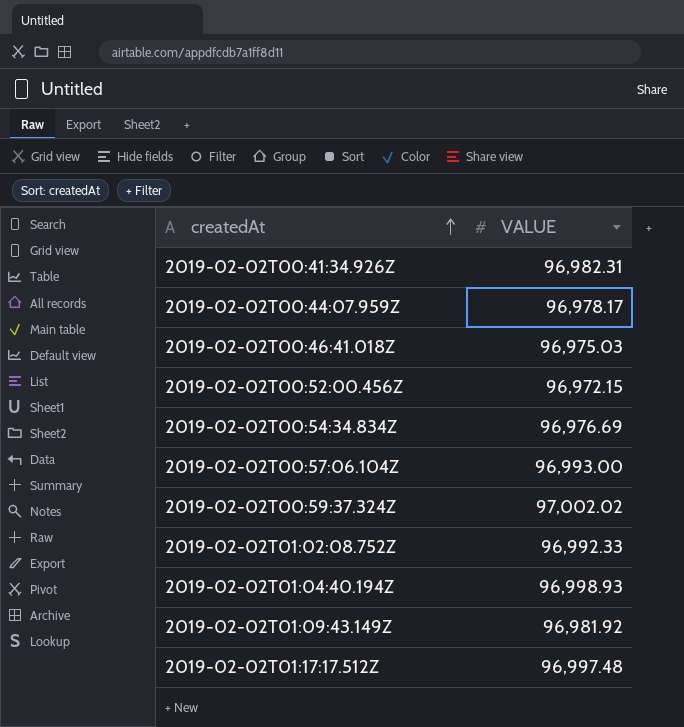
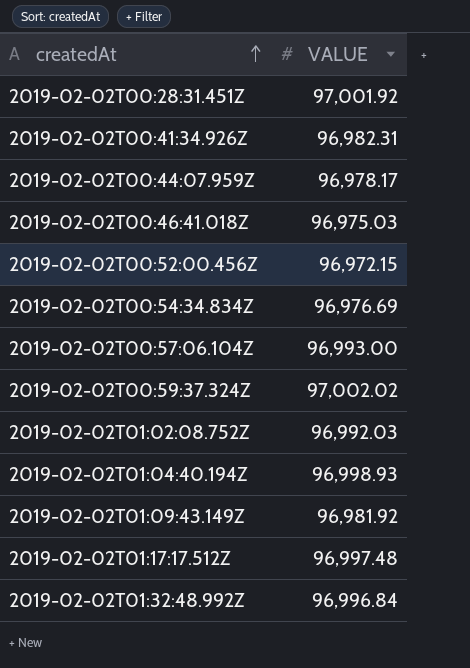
row 2019-02-02T00:28:31.451Z: none -> 97,001.92
2019-02-02T01:02:08.752Z | VALUE: 96,992.33 -> 96,992.03
row 2019-02-02T01:32:48.992Z: none -> 96,996.84

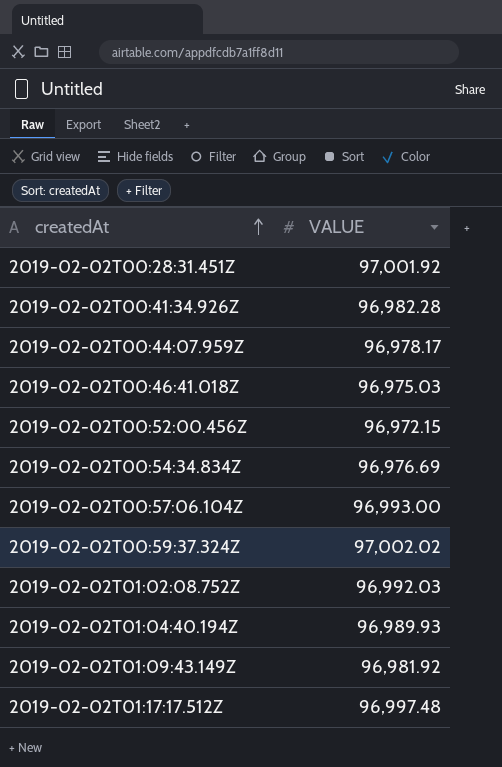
row 2019-02-02T01:32:48.992Z: 96,996.84 -> none
2019-02-02T00:41:34.926Z | VALUE: 96,982.31 -> 96,982.28
2019-02-02T01:04:40.194Z | VALUE: 96,998.93 -> 96,989.93

